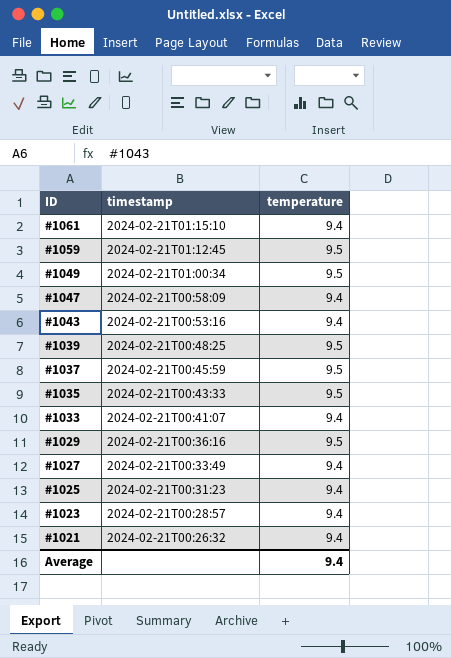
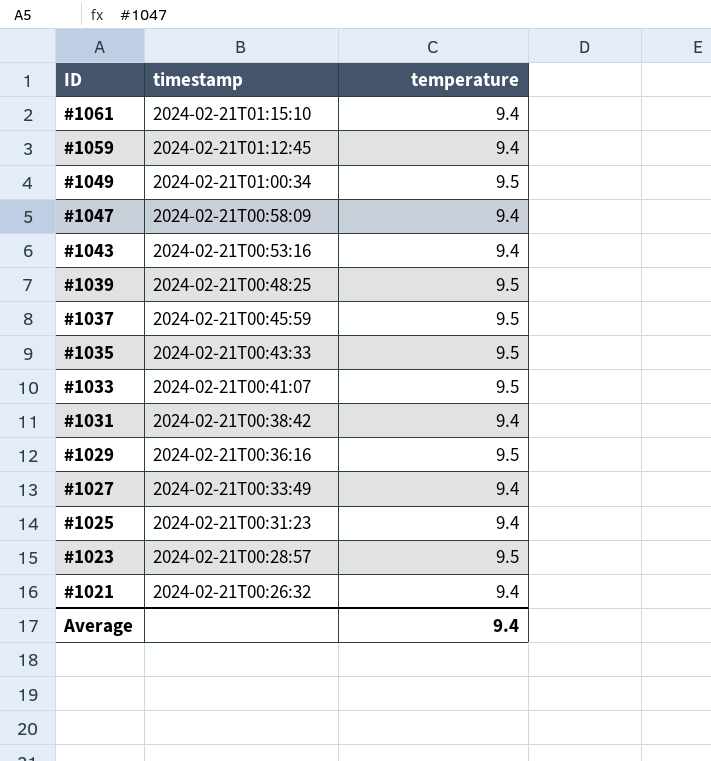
#1059 | temperature: 9.5 -> 9.4
#1033 | temperature: 9.4 -> 9.5
row #1031: none -> 2024-02-21T00:38:42 | 9.4
#1023 | temperature: 9.4 -> 9.5

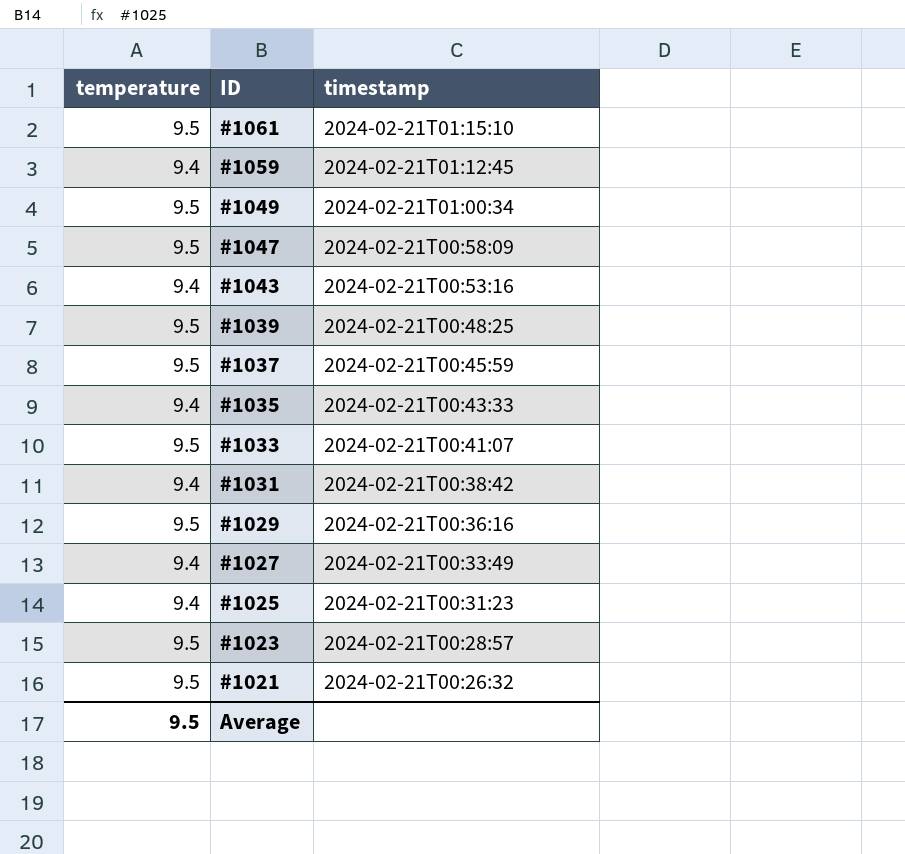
column temperature | position: 3 -> 1
#1061 | temperature: 9.4 -> 9.5
#1047 | temperature: 9.4 -> 9.5
#1035 | temperature: 9.5 -> 9.4
#1021 | temperature: 9.4 -> 9.5
Average | temperature: 9.4 -> 9.5

